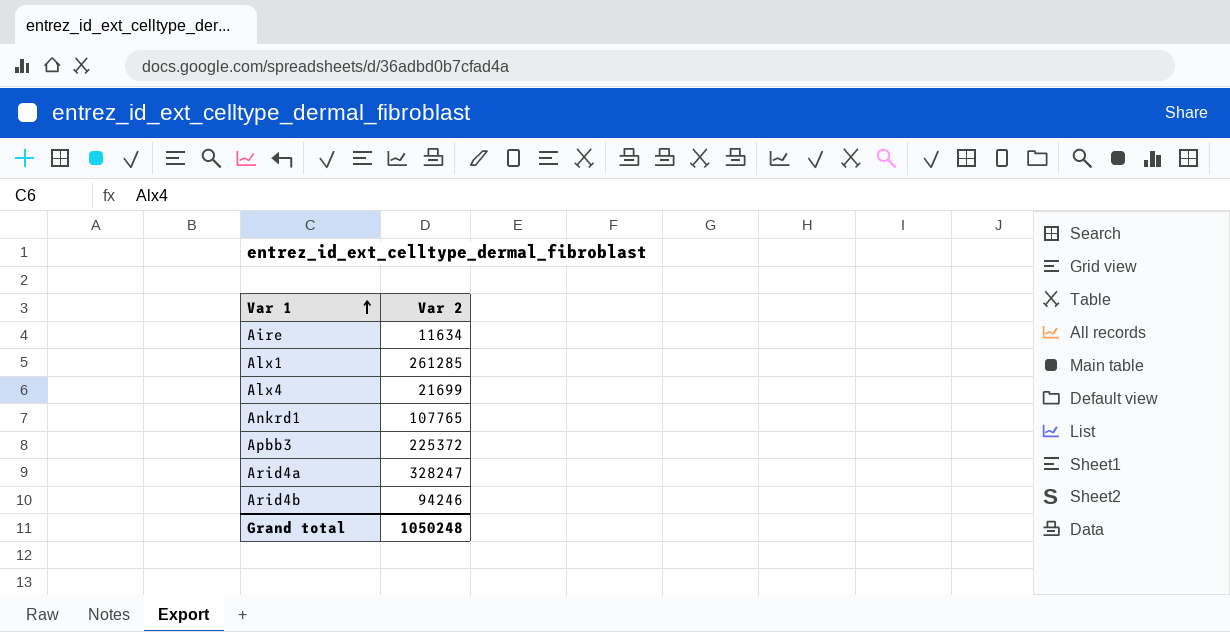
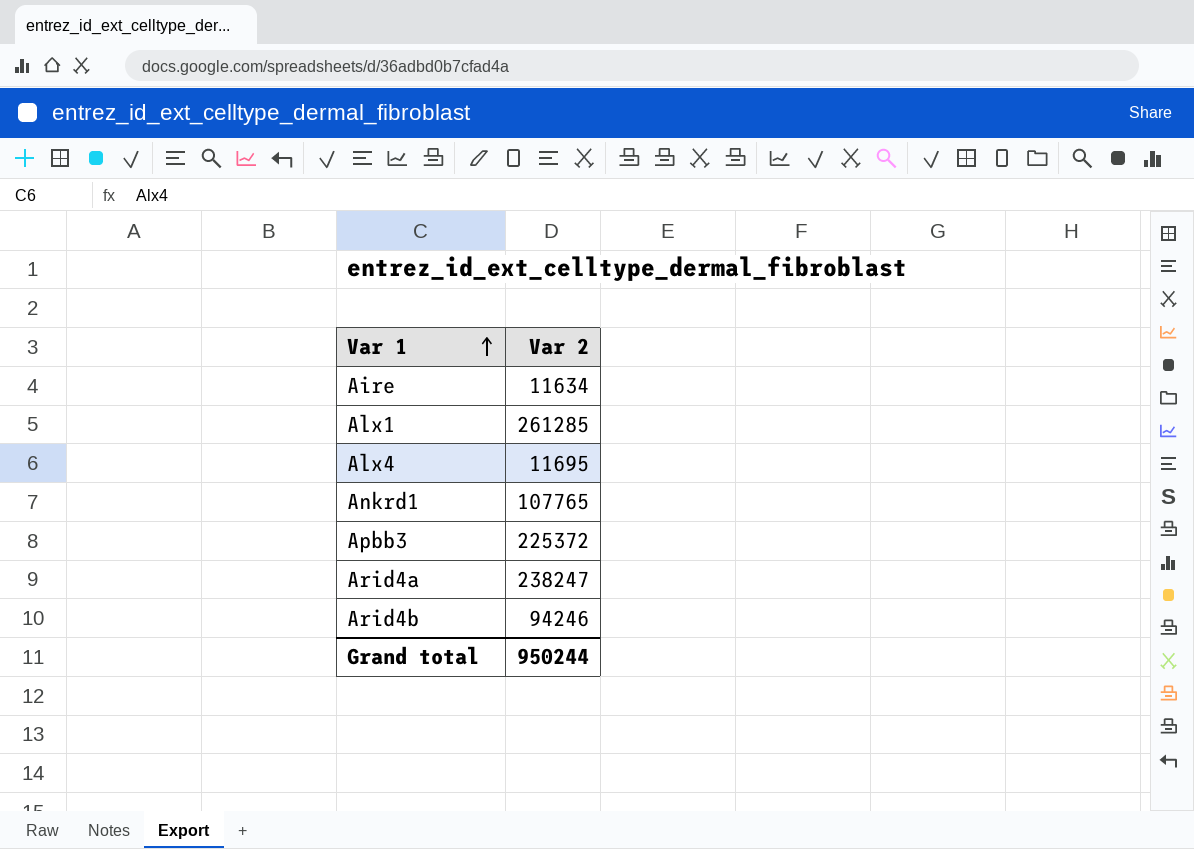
Alx4 | Var 2: 21699 -> 11695
Arid4a | Var 2: 328247 -> 238247
Grand total | Var 2: 1050248 -> 950244

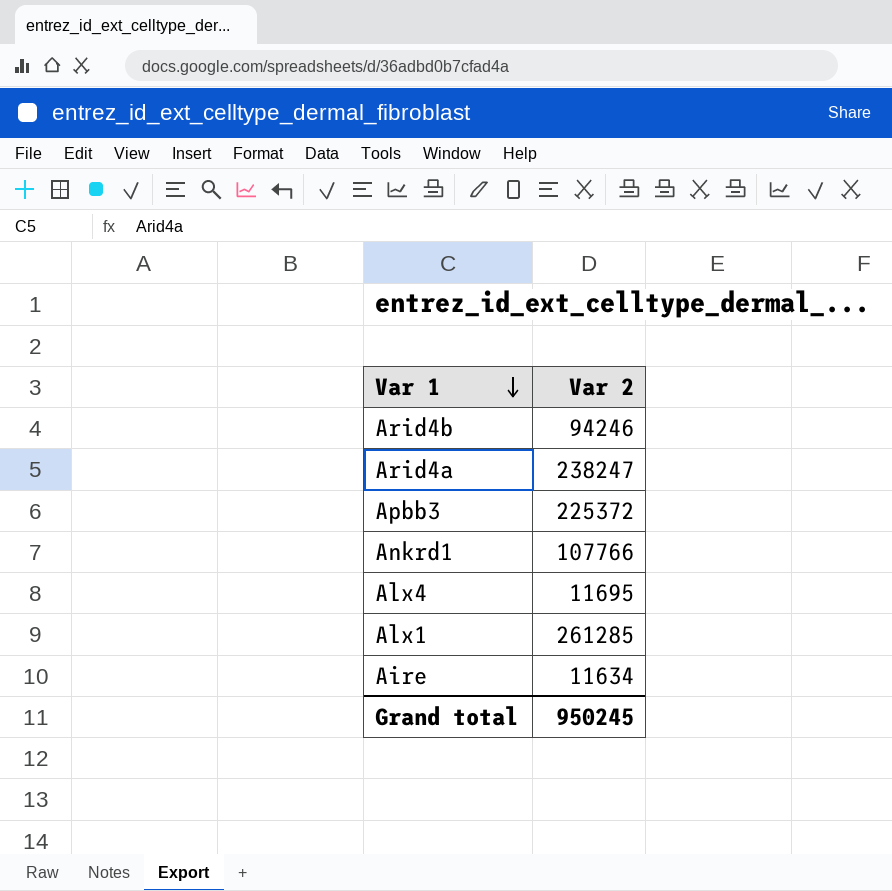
row order: Var 1 ascending -> Var 1 descending
Ankrd1 | Var 2: 107765 -> 107766
Grand total | Var 2: 950244 -> 950245

